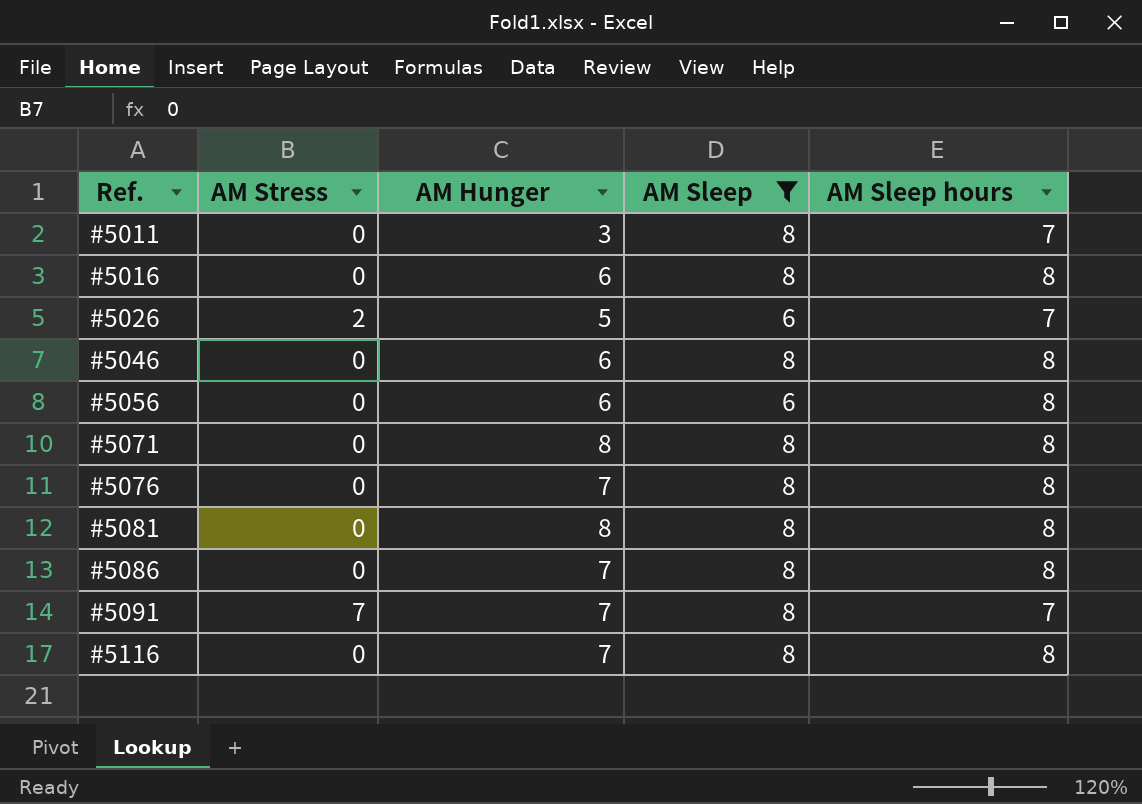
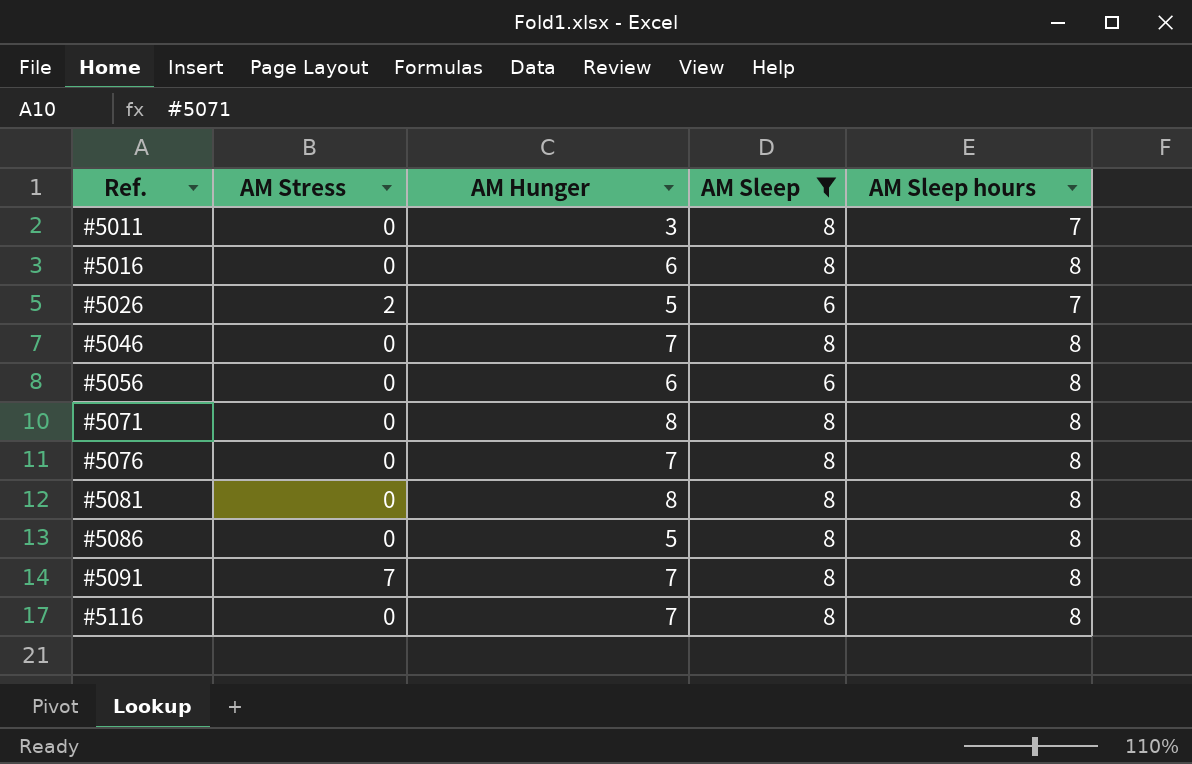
#5046 | AM Hunger: 6 -> 7
#5086 | AM Hunger: 7 -> 5
#5091 | AM Sleep hours: 7 -> 8

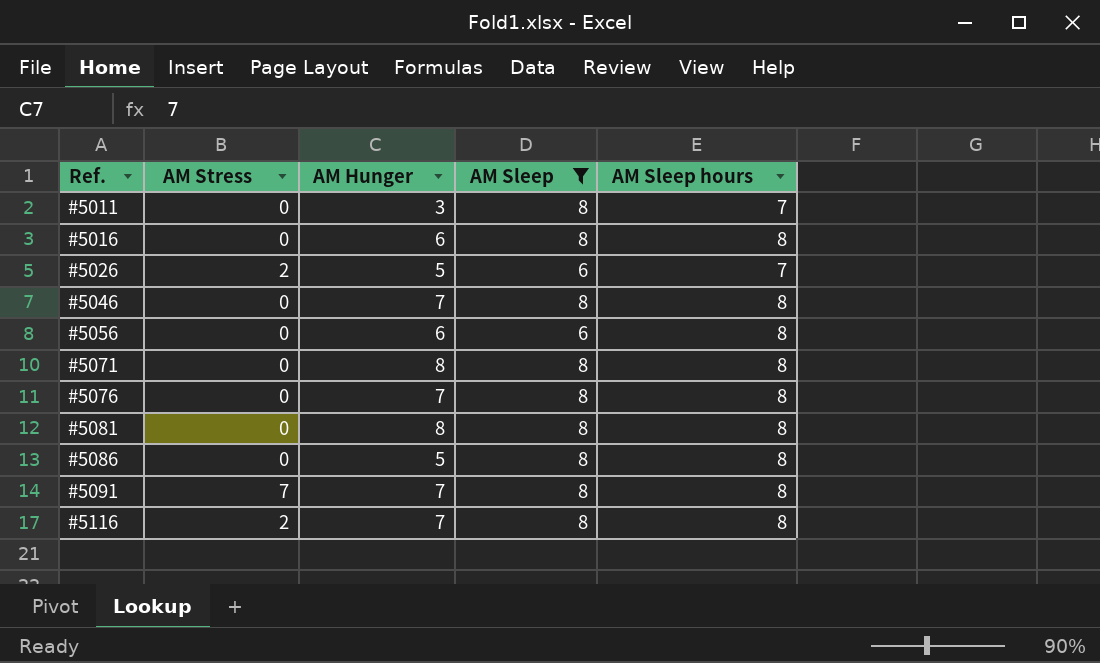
#5116 | AM Stress: 0 -> 2

